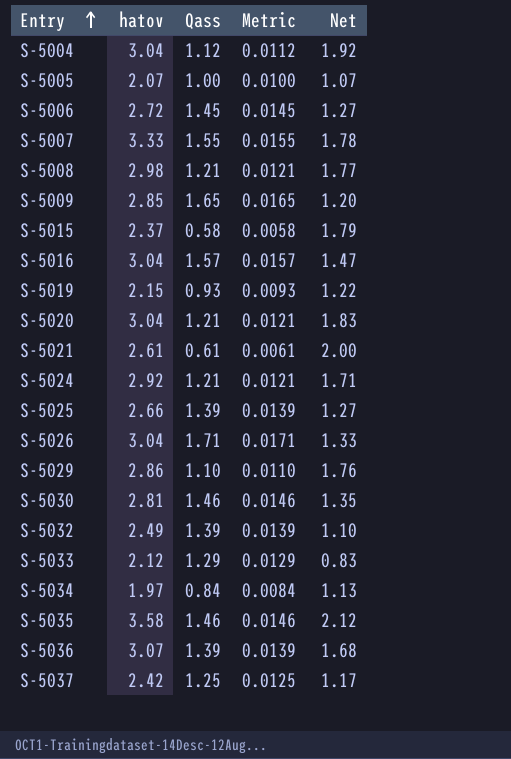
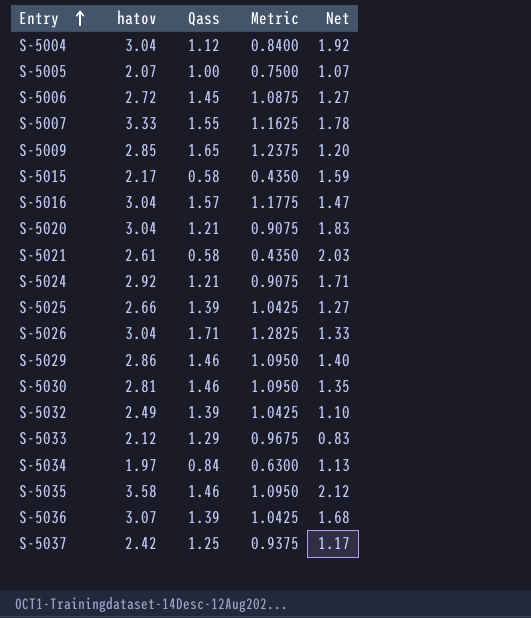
column Metric | formula: [Qass] * 0.01 -> [Qass] * 0.75
row S-5008: 2.98 | 1.21 | 0.0121 | 1.77 -> none
row S-5019: 2.15 | 0.93 | 0.0093 | 1.22 -> none
S-5015 | hatov: 2.37 -> 2.17
S-5015 | Net: 1.79 -> 1.59
S-5021 | Qass: 0.61 -> 0.58
S-5021 | Net: 2.00 -> 2.03
S-5029 | Qass: 1.10 -> 1.46
S-5029 | Net: 1.76 -> 1.40

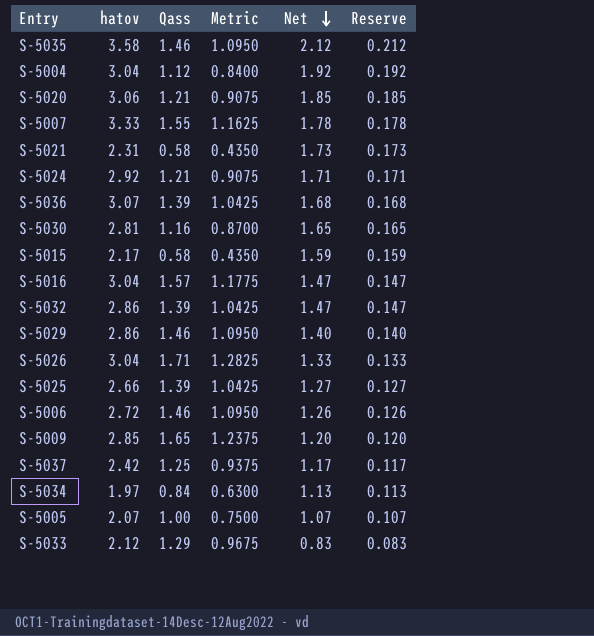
row order: Entry ascending -> Net descending
column Reserve | formula: none -> [Net] * 0.1
S-5020 | hatov: 3.04 -> 3.06
S-5020 | Net: 1.83 -> 1.85
S-5021 | hatov: 2.61 -> 2.31
S-5021 | Net: 2.03 -> 1.73
S-5030 | Qass: 1.46 -> 1.16
S-5030 | Metric: 1.0950 -> 0.8700
S-5030 | Net: 1.35 -> 1.65
S-5032 | hatov: 2.49 -> 2.86
S-5032 | Net: 1.10 -> 1.47
S-5006 | Qass: 1.45 -> 1.46
S-5006 | Metric: 1.0875 -> 1.0950
S-5006 | Net: 1.27 -> 1.26

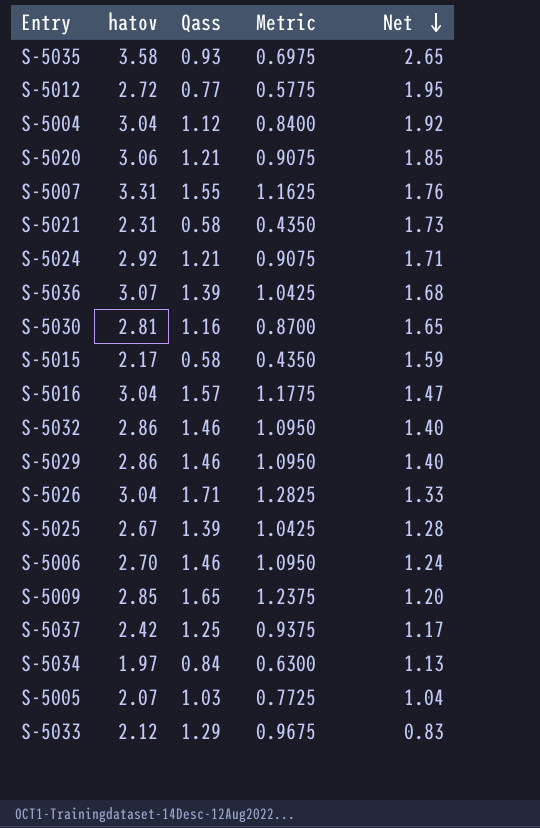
column Reserve | formula: [Net] * 0.1 -> none
S-5035 | Qass: 1.46 -> 0.93
S-5035 | Metric: 1.0950 -> 0.6975
S-5035 | Net: 2.12 -> 2.65
row S-5012: none -> 2.72 | 0.77 | 0.5775 | 1.95
S-5007 | hatov: 3.33 -> 3.31
S-5007 | Net: 1.78 -> 1.76
S-5032 | Qass: 1.39 -> 1.46
S-5032 | Metric: 1.0425 -> 1.0950
S-5032 | Net: 1.47 -> 1.40
S-5025 | hatov: 2.66 -> 2.67
S-5025 | Net: 1.27 -> 1.28
S-5006 | hatov: 2.72 -> 2.70
S-5006 | Net: 1.26 -> 1.24
S-5005 | Qass: 1.00 -> 1.03
S-5005 | Metric: 0.7500 -> 0.7725
S-5005 | Net: 1.07 -> 1.04

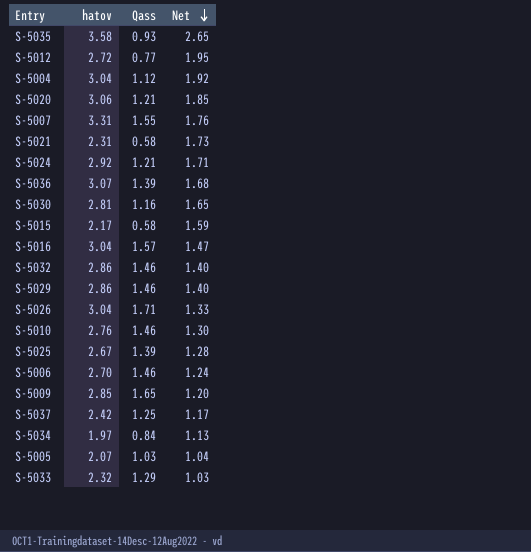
column Metric | formula: [Qass] * 0.75 -> none
row S-5010: none -> 2.76 | 1.46 | 1.30
S-5033 | hatov: 2.12 -> 2.32
S-5033 | Net: 0.83 -> 1.03

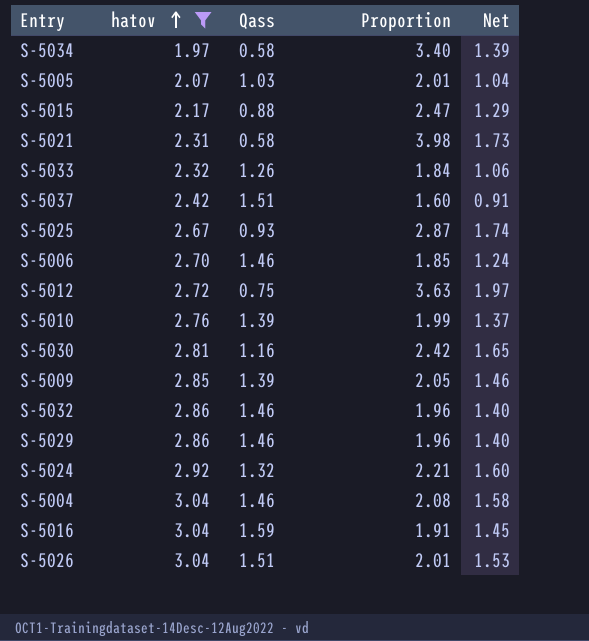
filter: none -> hatov <= 3.04
row order: Net descending -> hatov ascending
column Proportion | formula: none -> [hatov] / [Qass]
S-5034 | Qass: 0.84 -> 0.58
S-5034 | Net: 1.13 -> 1.39
S-5015 | Qass: 0.58 -> 0.88
S-5015 | Net: 1.59 -> 1.29
S-5033 | Qass: 1.29 -> 1.26
S-5033 | Net: 1.03 -> 1.06
S-5037 | Qass: 1.25 -> 1.51
S-5037 | Net: 1.17 -> 0.91
S-5025 | Qass: 1.39 -> 0.93
S-5025 | Net: 1.28 -> 1.74
S-5012 | Qass: 0.77 -> 0.75
S-5012 | Net: 1.95 -> 1.97
S-5010 | Qass: 1.46 -> 1.39
S-5010 | Net: 1.30 -> 1.37
S-5009 | Qass: 1.65 -> 1.39
S-5009 | Net: 1.20 -> 1.46
S-5024 | Qass: 1.21 -> 1.32
S-5024 | Net: 1.71 -> 1.60
S-5004 | Qass: 1.12 -> 1.46
S-5004 | Net: 1.92 -> 1.58
S-5016 | Qass: 1.57 -> 1.59
S-5016 | Net: 1.47 -> 1.45
S-5026 | Qass: 1.71 -> 1.51
S-5026 | Net: 1.33 -> 1.53

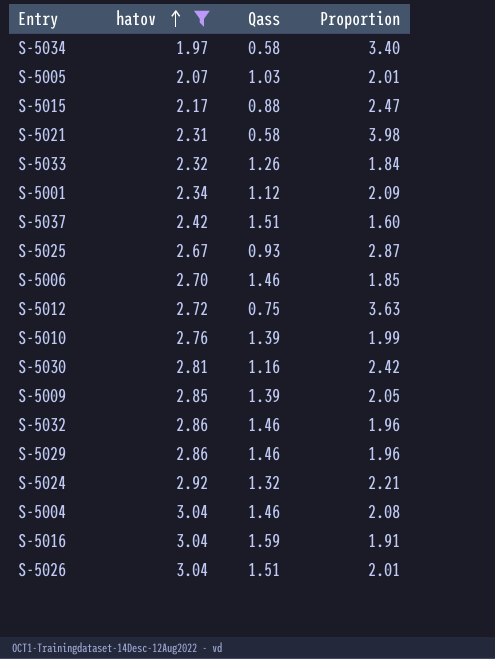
column Net | formula: [hatov] - [Qass] -> none
row S-5001: none -> 2.34 | 1.12 | 2.09

